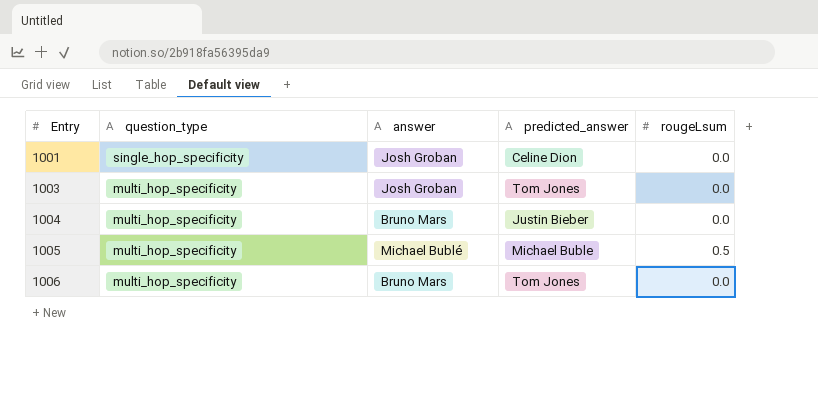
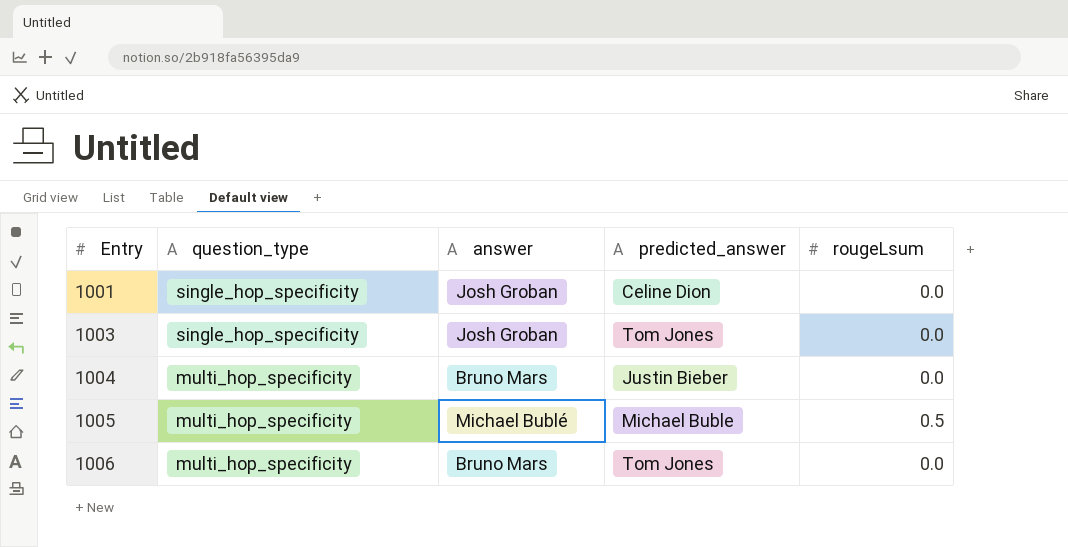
1003 | question_type: multi_hop_specificity -> single_hop_specificity

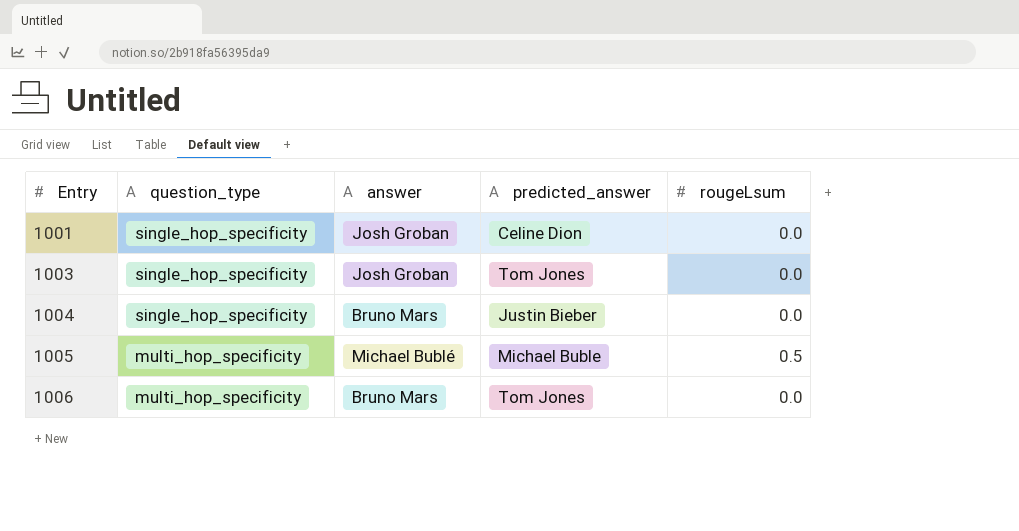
1004 | question_type: multi_hop_specificity -> single_hop_specificity

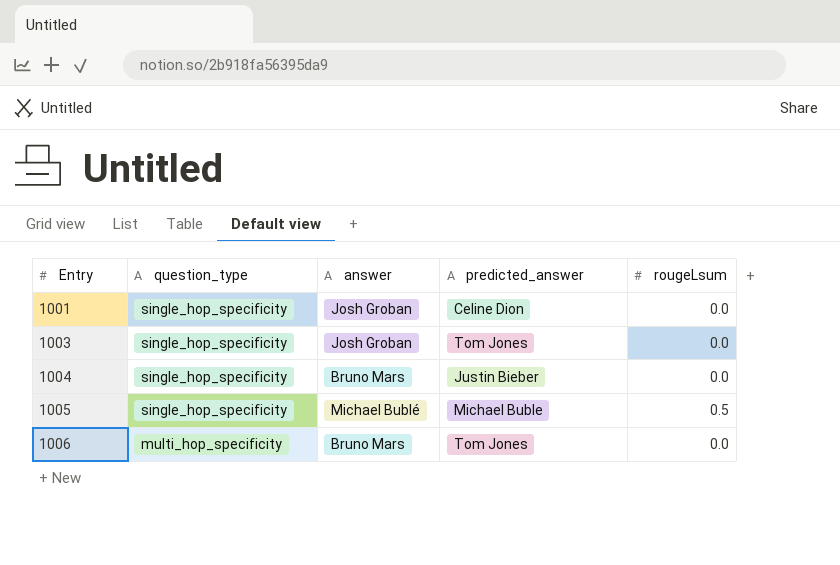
1005 | question_type: multi_hop_specificity -> single_hop_specificity

